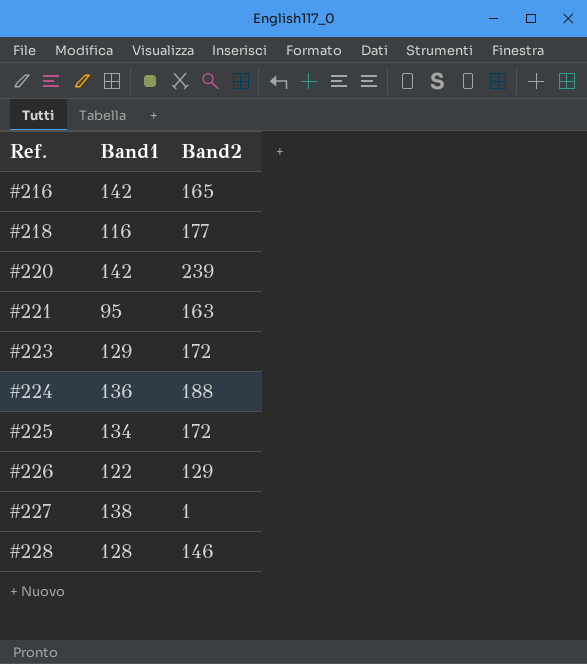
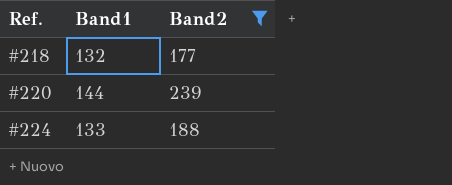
filter: none -> Band2 >= 177
#218 | Band1: 116 -> 132
#220 | Band1: 142 -> 144
#224 | Band1: 136 -> 133

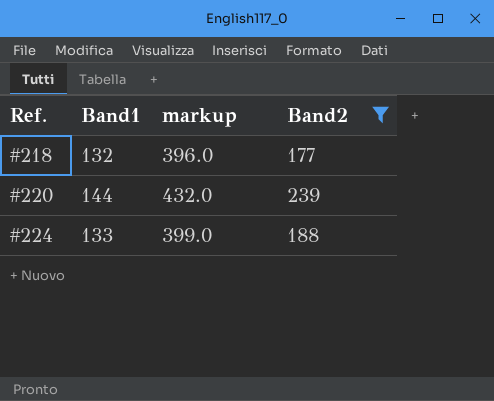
column markup | formula: none -> [Band1] * 3

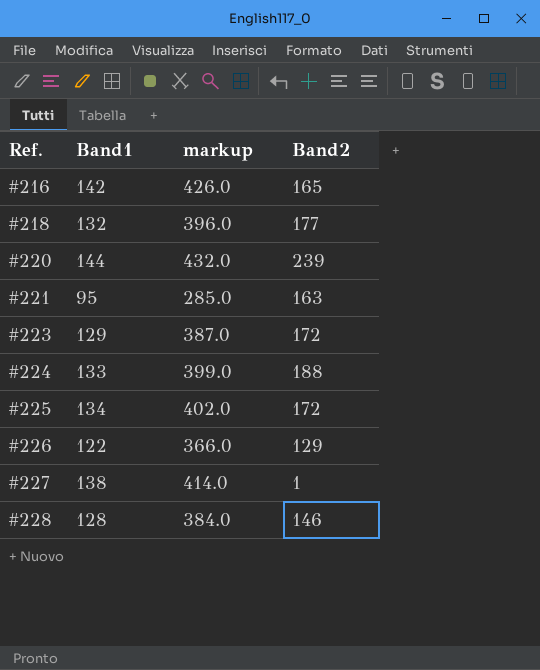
filter: Band2 >= 177 -> none

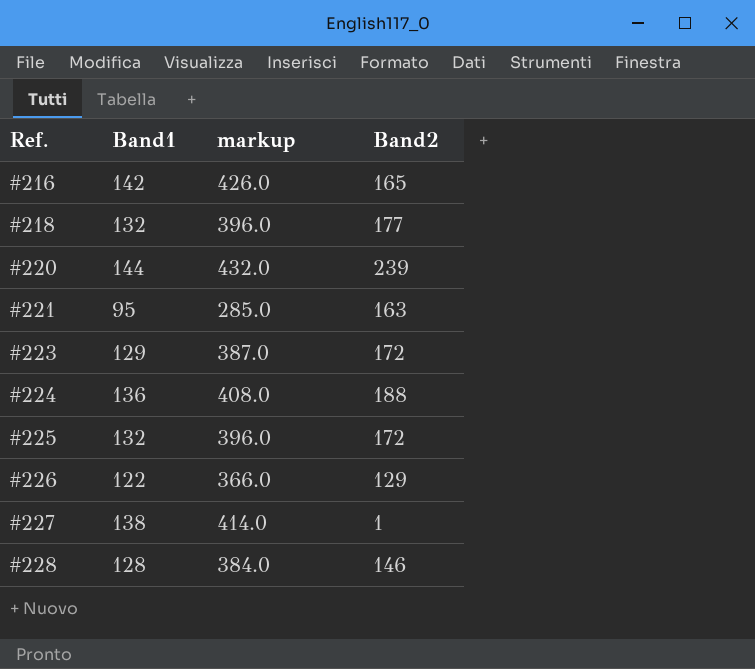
#224 | Band1: 133 -> 136
#224 | markup: 399.0 -> 408.0
#225 | Band1: 134 -> 132
#225 | markup: 402.0 -> 396.0

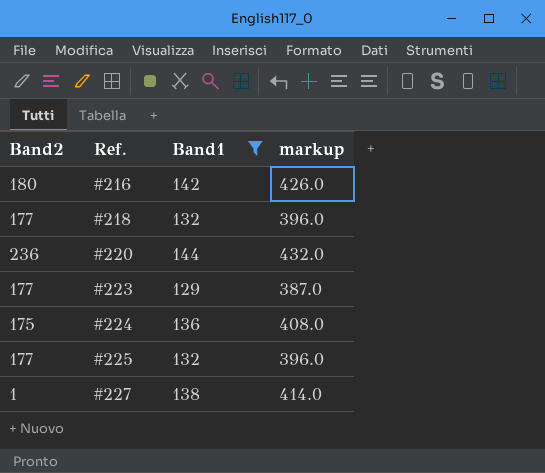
filter: none -> Band1 >= 129
column Band2 | position: 4 -> 1
#216 | Band2: 165 -> 180
#220 | Band2: 239 -> 236
#223 | Band2: 172 -> 177
#224 | Band2: 188 -> 175
#225 | Band2: 172 -> 177

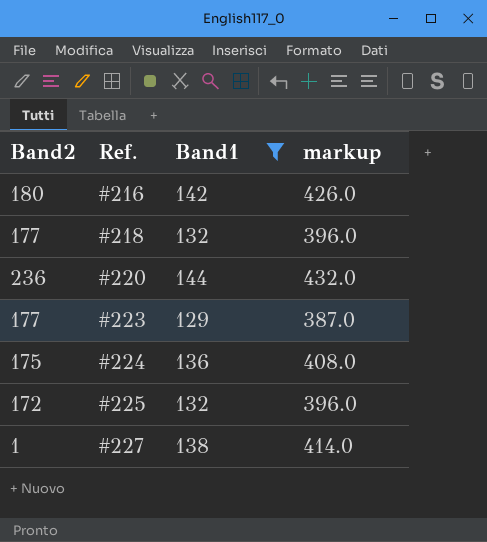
#225 | Band2: 177 -> 172

